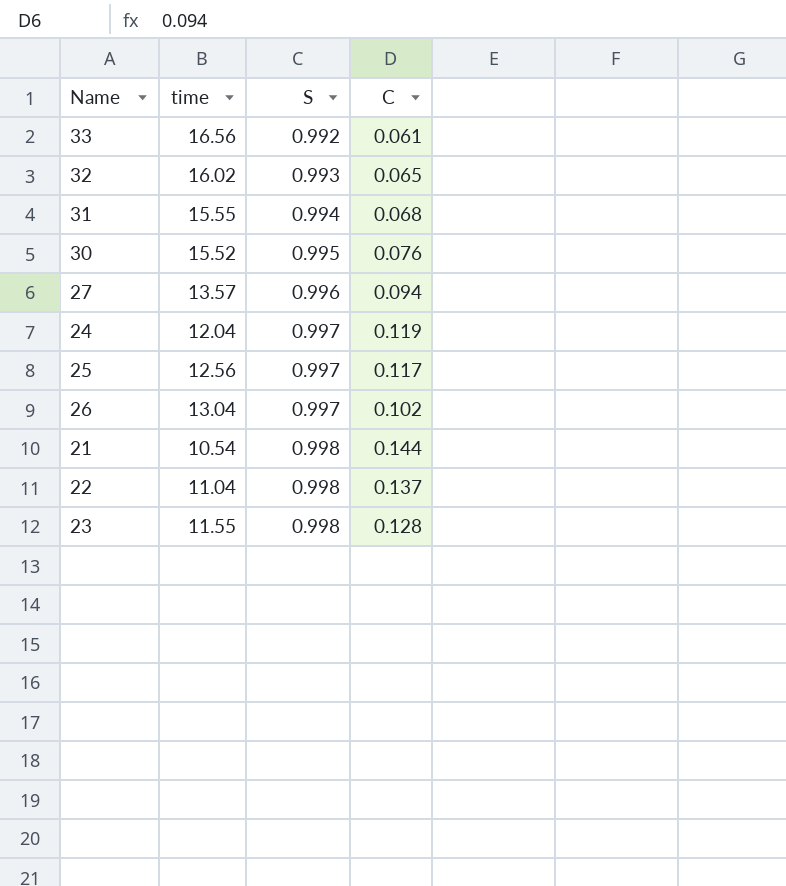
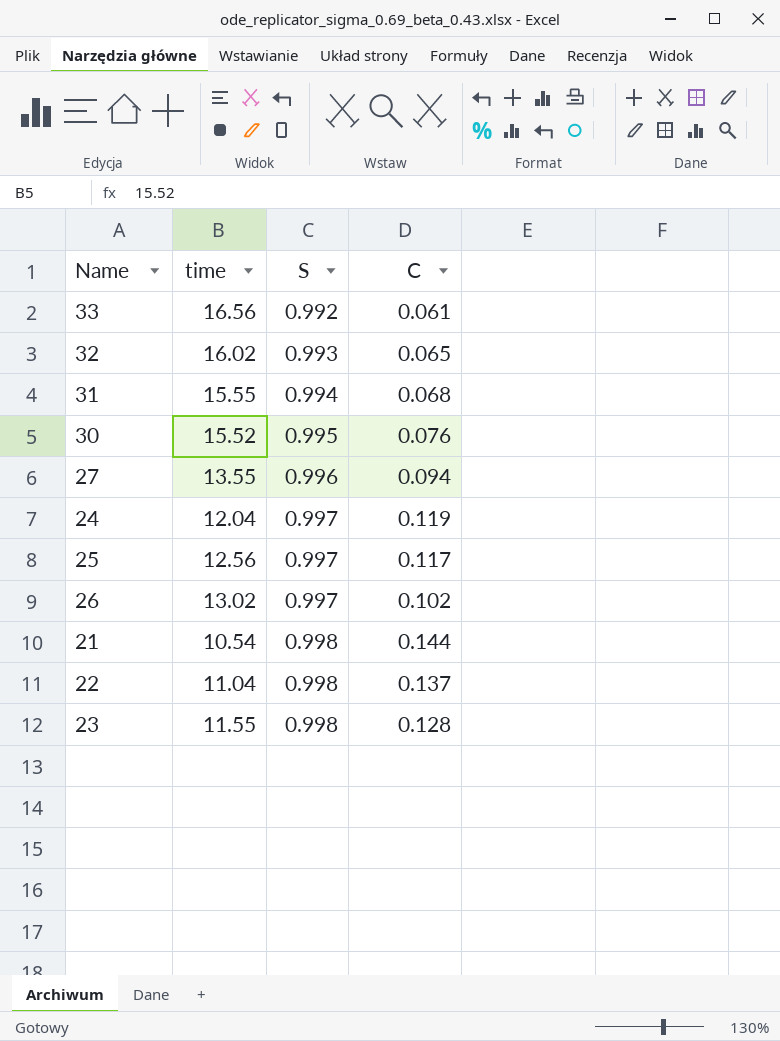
27 | time: 13.57 -> 13.55
26 | time: 13.04 -> 13.02

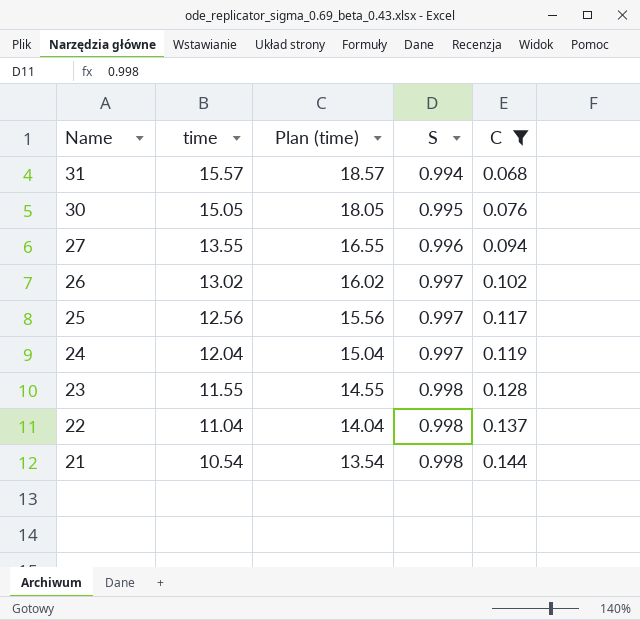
filter: none -> C >= 0.068
row order: S ascending -> Name descending
column Plan (time) | formula: none -> [time] + 3
31 | time: 15.55 -> 15.57
30 | time: 15.52 -> 15.05

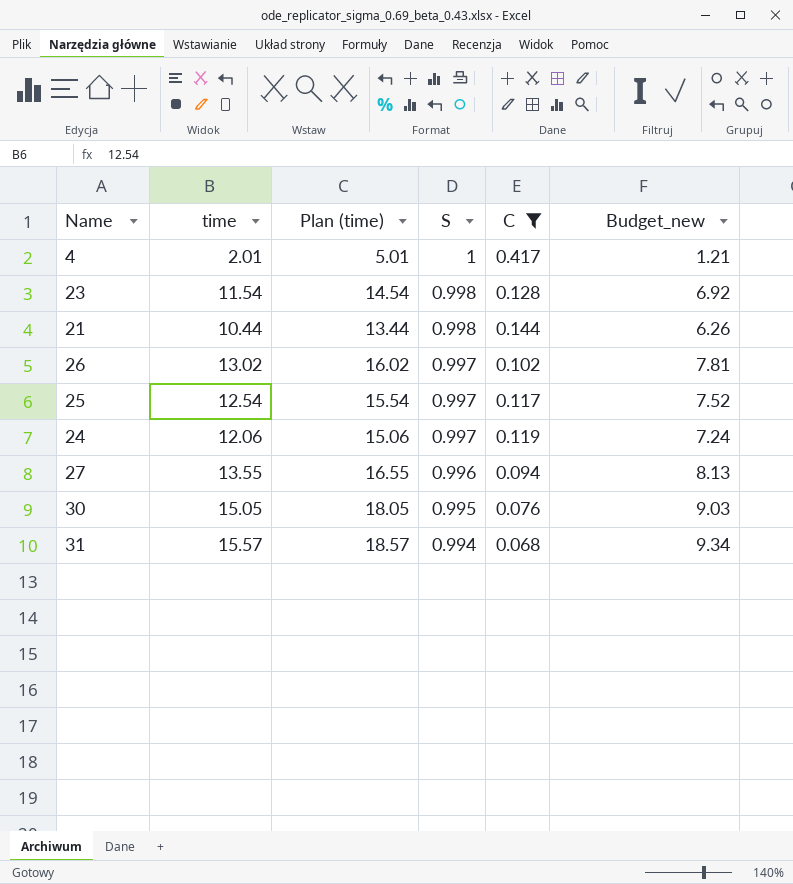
row order: Name descending -> S descending
column Budget_new | formula: none -> [time] * 0.6
row 22: 11.04 | 14.04 | 0.998 | 0.137 -> none
row 4: none -> 2.01 | 5.01 | 1 | 0.417 | 1.21
23 | time: 11.55 -> 11.54
23 | Plan (time): 14.55 -> 14.54
21 | time: 10.54 -> 10.44
21 | Plan (time): 13.54 -> 13.44
25 | time: 12.56 -> 12.54
25 | Plan (time): 15.56 -> 15.54
24 | time: 12.04 -> 12.06
24 | Plan (time): 15.04 -> 15.06

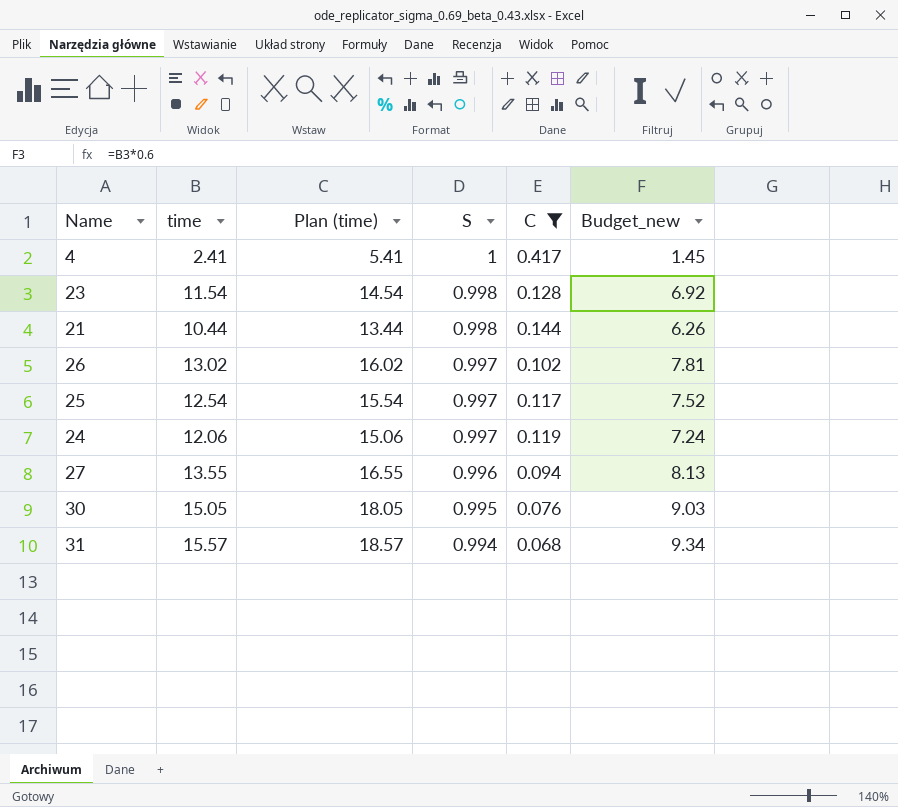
4 | time: 2.01 -> 2.41
4 | Plan (time): 5.01 -> 5.41
4 | Budget_new: 1.21 -> 1.45

